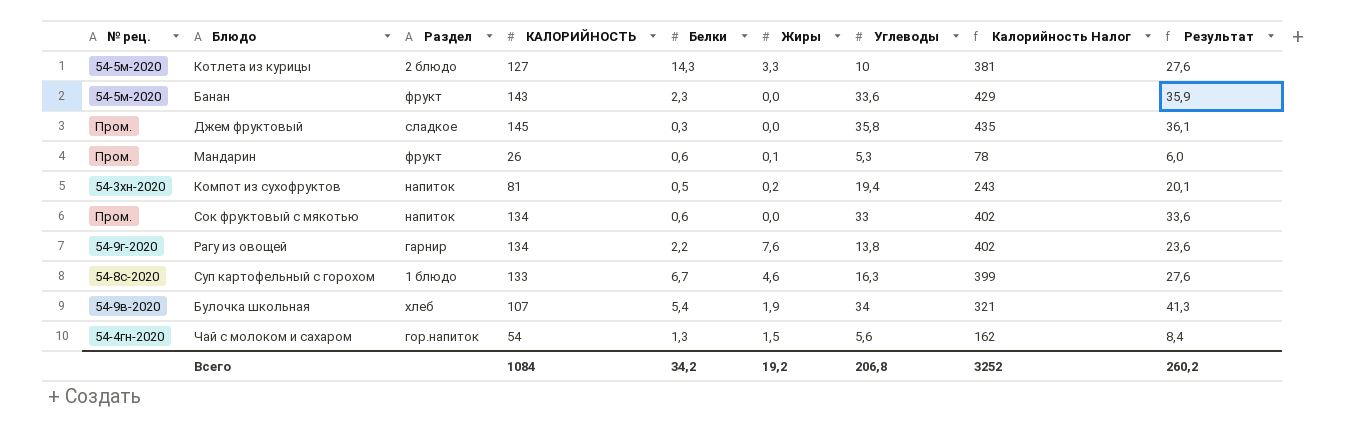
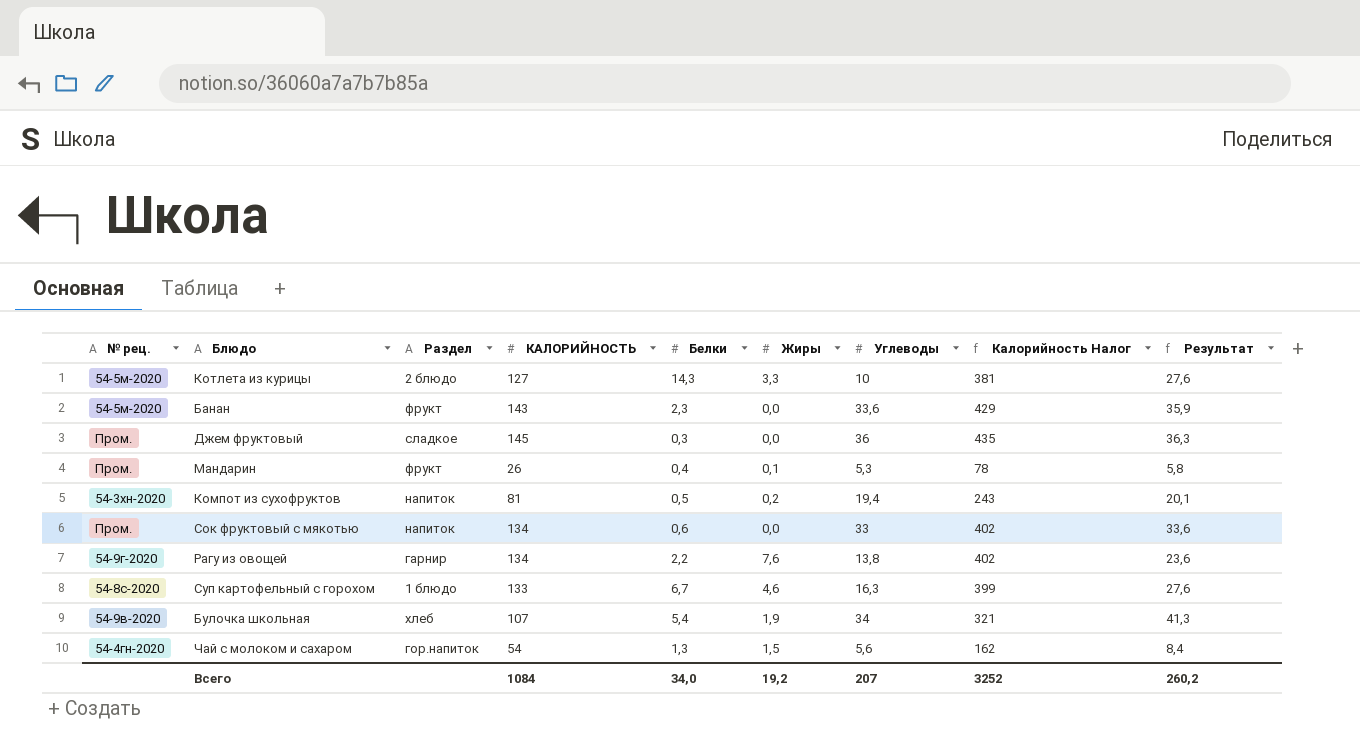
Джем фруктовый | Углеводы: 35,8 -> 36
Джем фруктовый | Результат: 36,1 -> 36,3
Мандарин | Белки: 0,6 -> 0,4
Мандарин | Результат: 6,0 -> 5,8
Всего | Белки: 34,2 -> 34,0
Всего | Углеводы: 206,8 -> 207

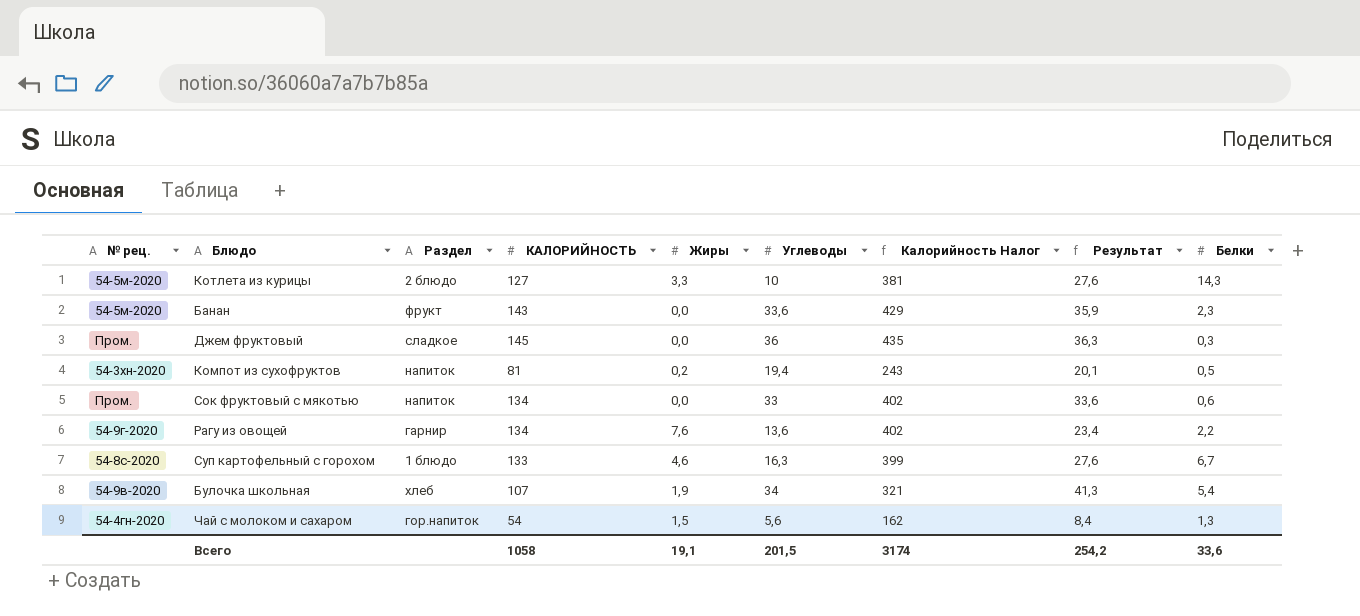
column Белки | position: 5 -> 9
row Мандарин: Пром. | фрукт | 26 | 0,4 | 0,1 | 5,3 | 78 | 5,8 -> none
Рагу из овощей | Углеводы: 13,8 -> 13,6
Рагу из овощей | Результат: 23,6 -> 23,4
Всего | КАЛОРИЙНОСТЬ: 1084 -> 1058
Всего | Жиры: 19,2 -> 19,1
Всего | Углеводы: 207 -> 201,5
Всего | Калорийность Налог: 3252 -> 3174
Всего | Результат: 260,2 -> 254,2
Всего | Белки: 34,0 -> 33,6

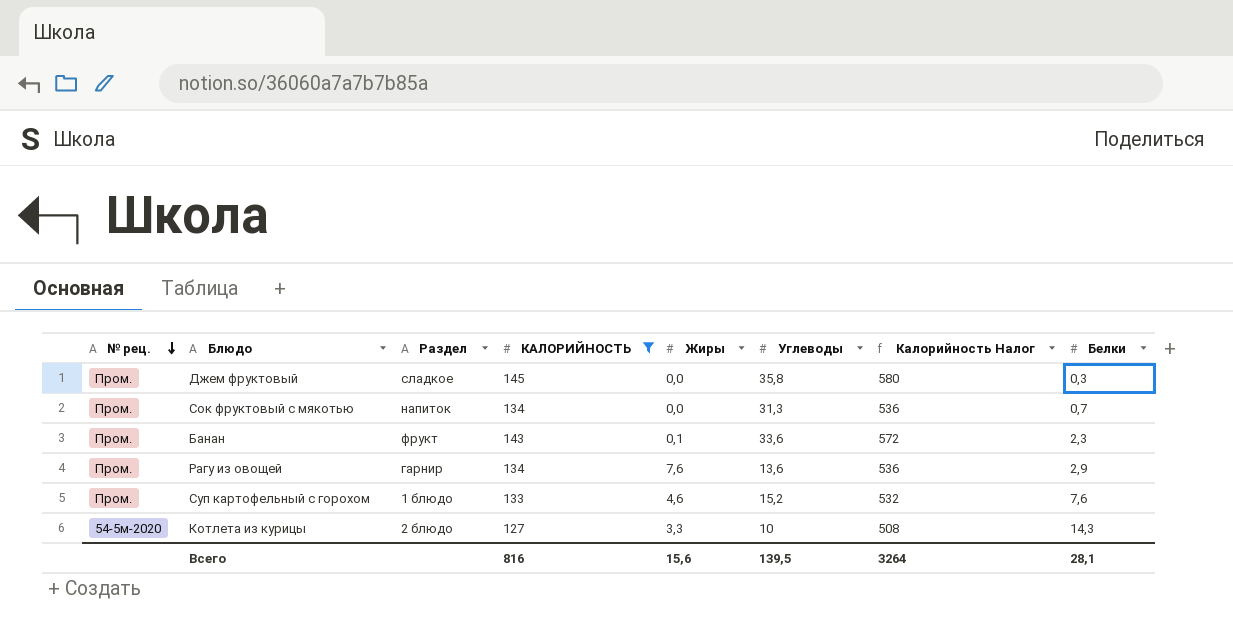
filter: none -> КАЛОРИЙНОСТЬ >= 127
row order: none -> № рец. descending
column Результат | formula: [Жиры] + [Углеводы] + [Белки] -> none
column Калорийность Налог | formula: [КАЛОРИЙНОСТЬ] * 3 -> [КАЛОРИЙНОСТЬ] * 4
Джем фруктовый | Углеводы: 36 -> 35,8
Сок фруктовый с мякотью | Углеводы: 33 -> 31,3
Сок фруктовый с мякотью | Белки: 0,6 -> 0,7
Банан | № рец.: 54-5м-2020 -> Пром.
Банан | Жиры: 0,0 -> 0,1
Рагу из овощей | № рец.: 54-9г-2020 -> Пром.
Рагу из овощей | Белки: 2,2 -> 2,9
Суп картофельный с горохом | № рец.: 54-8с-2020 -> Пром.
Суп картофельный с горохом | Углеводы: 16,3 -> 15,2
Суп картофельный с горохом | Белки: 6,7 -> 7,6
Всего | КАЛОРИЙНОСТЬ: 1058 -> 816
Всего | Жиры: 19,1 -> 15,6
Всего | Углеводы: 201,5 -> 139,5
Всего | Калорийность Налог: 3174 -> 3264
Всего | Белки: 33,6 -> 28,1

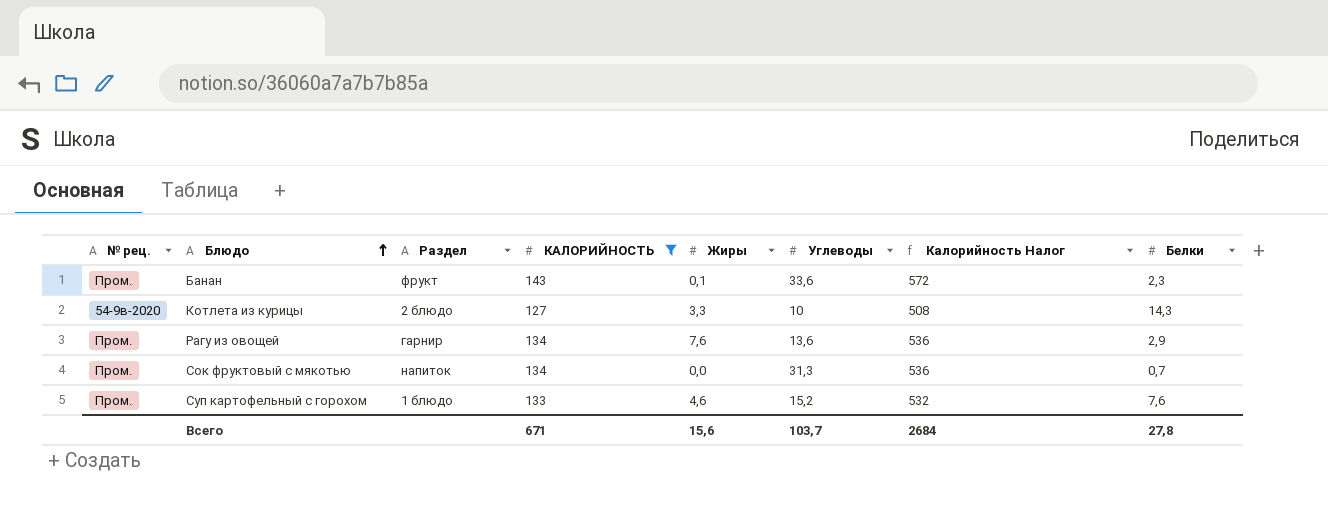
row order: № рец. descending -> Блюдо ascending
row Джем фруктовый: Пром. | сладкое | 145 | 0,0 | 35,8 | 580 | 0,3 -> none
Котлета из курицы | № рец.: 54-5м-2020 -> 54-9в-2020
Всего | КАЛОРИЙНОСТЬ: 816 -> 671
Всего | Углеводы: 139,5 -> 103,7
Всего | Калорийность Налог: 3264 -> 2684
Всего | Белки: 28,1 -> 27,8

